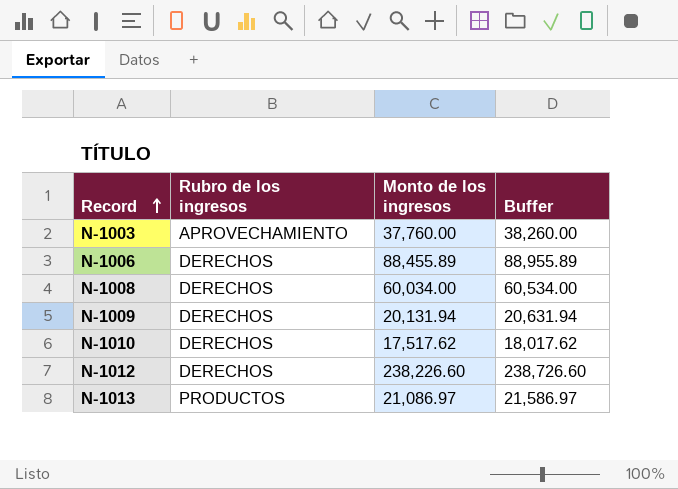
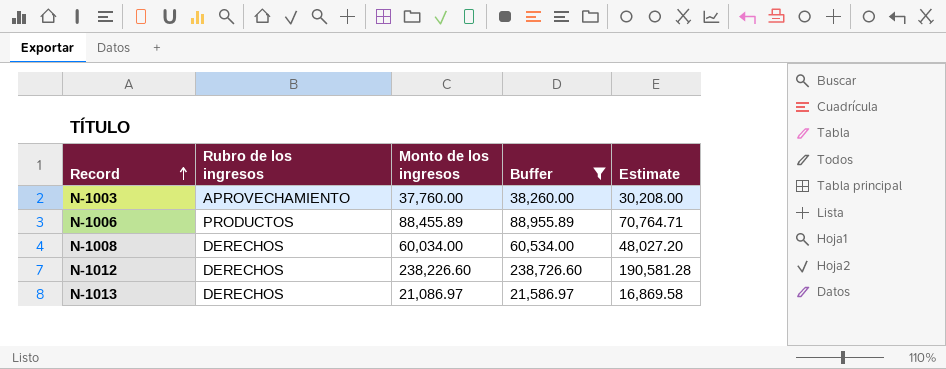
filter: none -> Buffer >= 21,586.97
column Estimate | formula: none -> [Monto de los ingresos] * 0.8
N-1006 | Rubro de los ingresos: DERECHOS -> PRODUCTOS
N-1013 | Rubro de los ingresos: PRODUCTOS -> DERECHOS

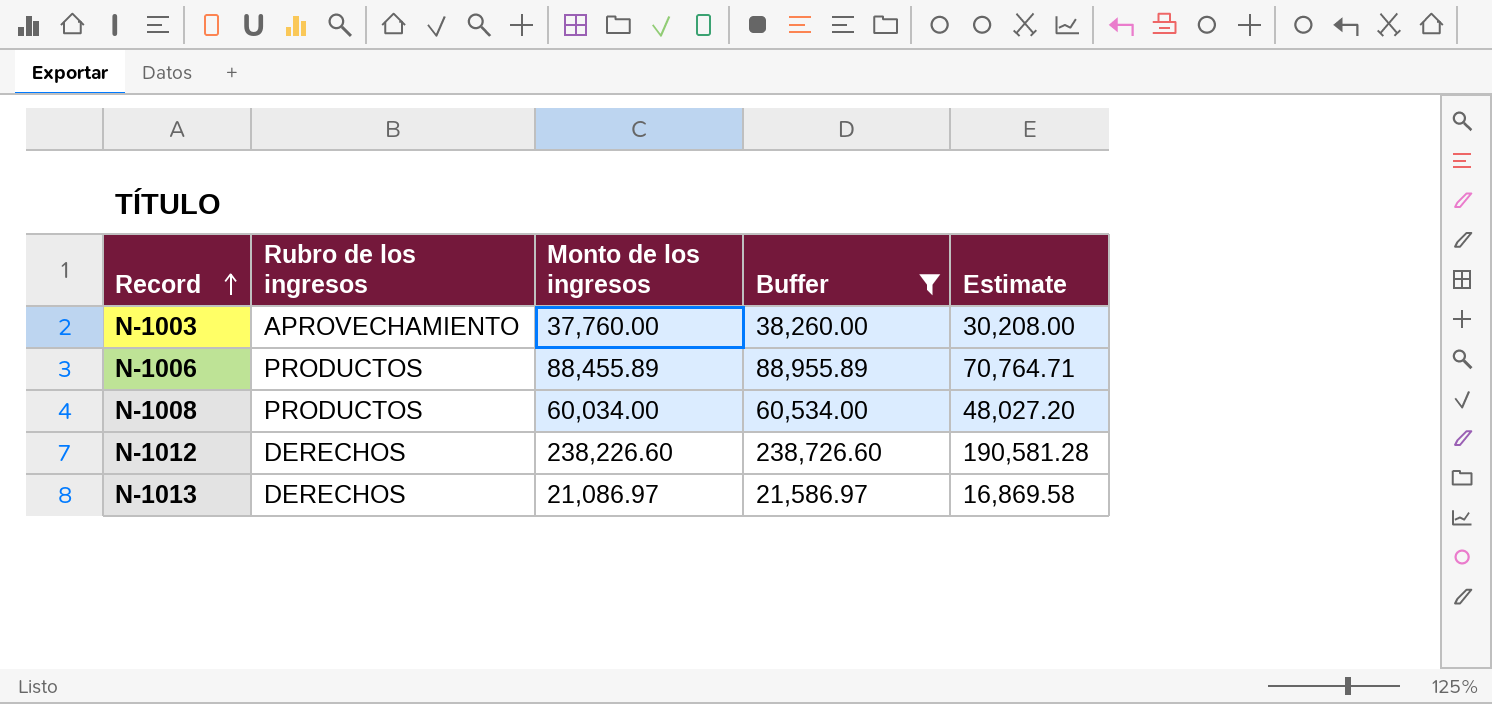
N-1008 | Rubro de los ingresos: DERECHOS -> PRODUCTOS

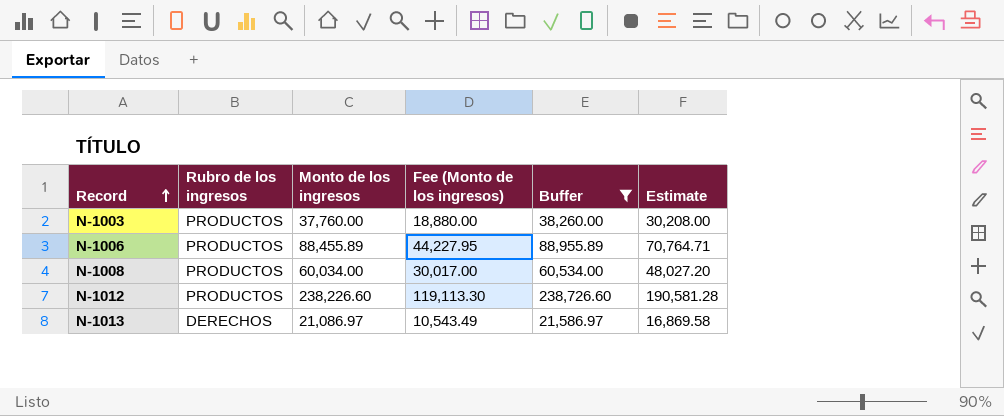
column Fee (Monto de los ingresos) | formula: none -> [Monto de los ingresos] * 0.5
N-1003 | Rubro de los ingresos: APROVECHAMIENTO -> PRODUCTOS
N-1012 | Rubro de los ingresos: DERECHOS -> PRODUCTOS

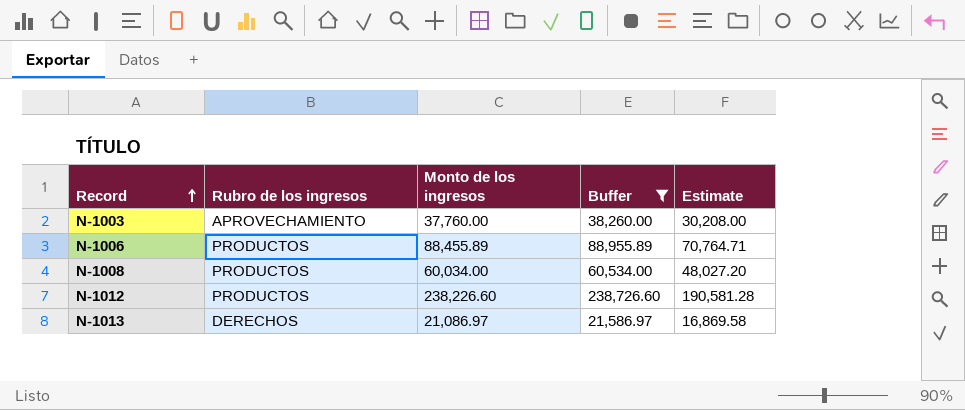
column Fee (Monto de los ingresos) | formula: [Monto de los ingresos] * 0.5 -> none
N-1003 | Rubro de los ingresos: PRODUCTOS -> APROVECHAMIENTO

